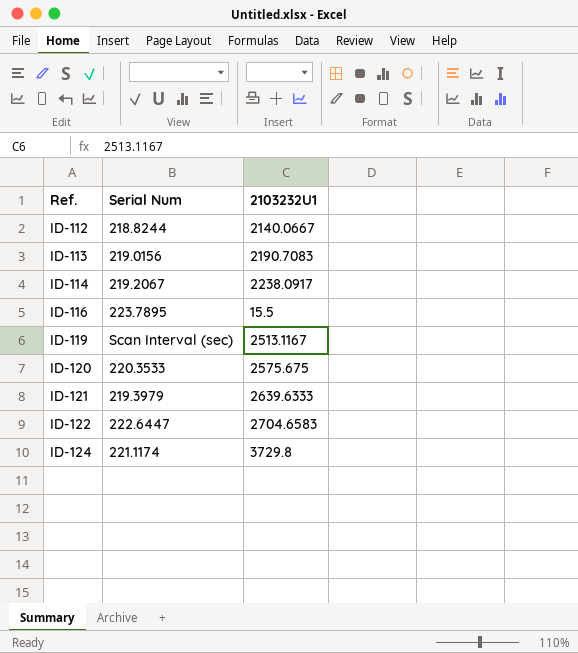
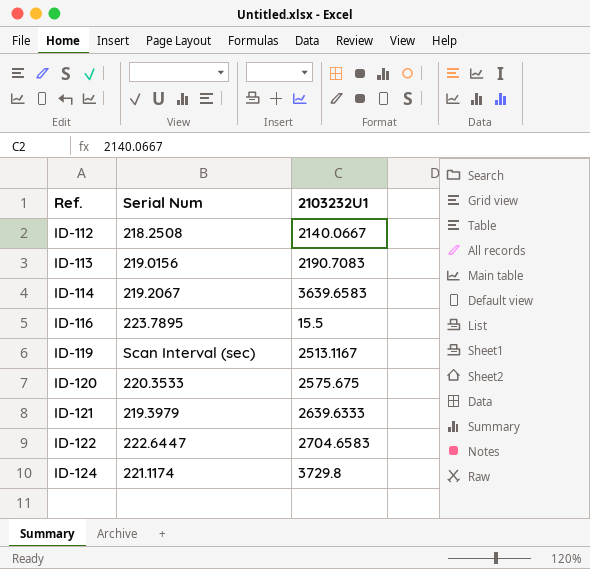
ID-112 | Serial Num: 218.8244 -> 218.2508
ID-114 | 2103232U1: 2238.0917 -> 3639.6583

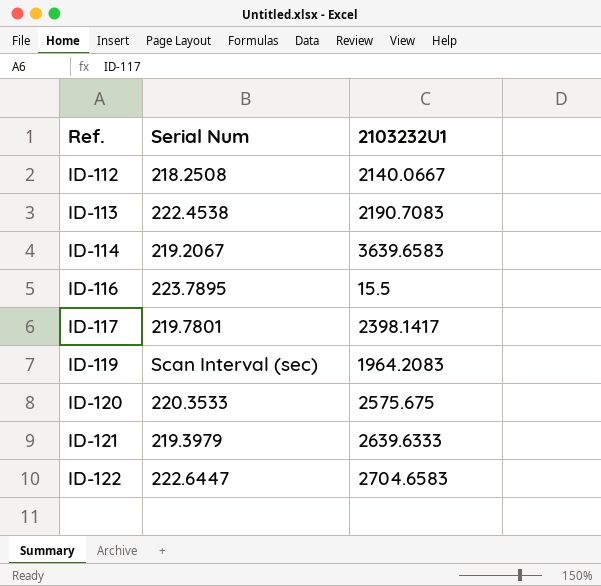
row ID-124: 221.1174 | 3729.8 -> none
ID-113 | Serial Num: 219.0156 -> 222.4538
row ID-117: none -> 219.7801 | 2398.1417
ID-119 | 2103232U1: 2513.1167 -> 1964.2083

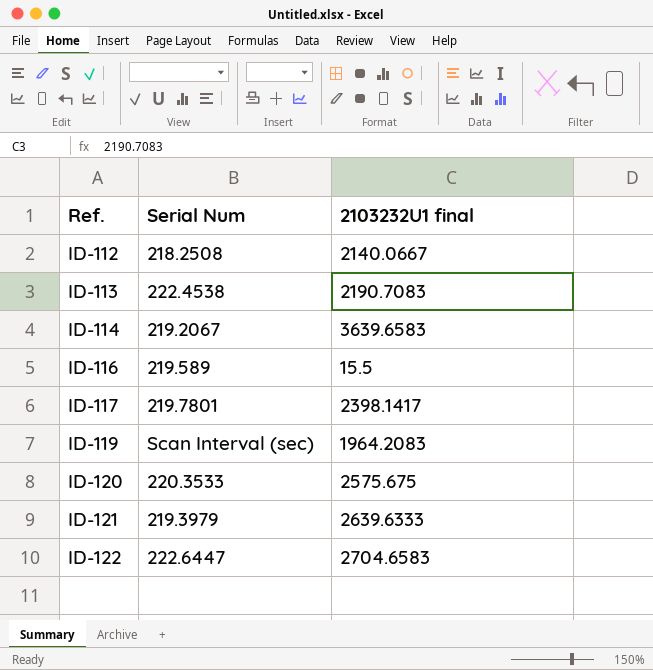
column name: 2103232U1 -> 2103232U1 final
ID-116 | Serial Num: 223.7895 -> 219.589

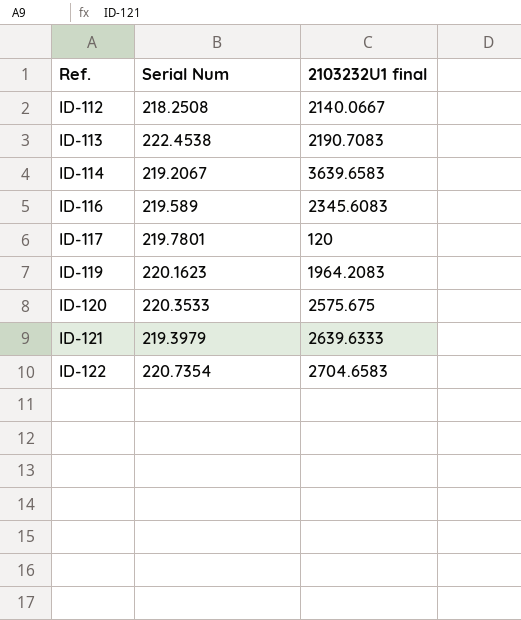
ID-116 | 2103232U1 final: 15.5 -> 2345.6083
ID-117 | 2103232U1 final: 2398.1417 -> 120
ID-119 | Serial Num: Scan Interval (sec) -> 220.1623
ID-122 | Serial Num: 222.6447 -> 220.7354

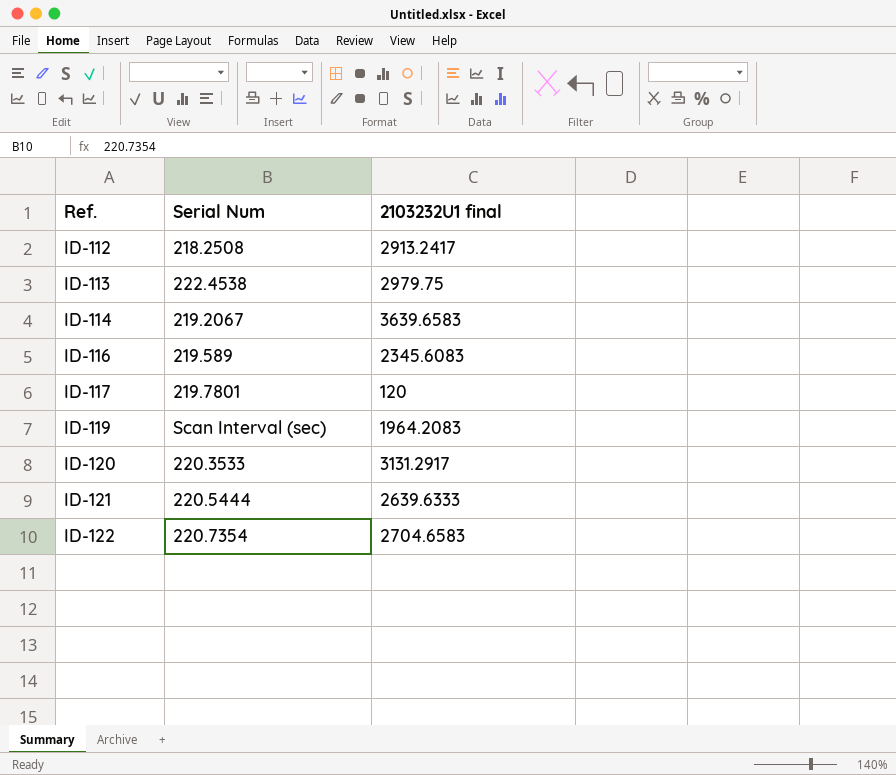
ID-112 | 2103232U1 final: 2140.0667 -> 2913.2417
ID-113 | 2103232U1 final: 2190.7083 -> 2979.75
ID-119 | Serial Num: 220.1623 -> Scan Interval (sec)
ID-120 | 2103232U1 final: 2575.675 -> 3131.2917
ID-121 | Serial Num: 219.3979 -> 220.5444

